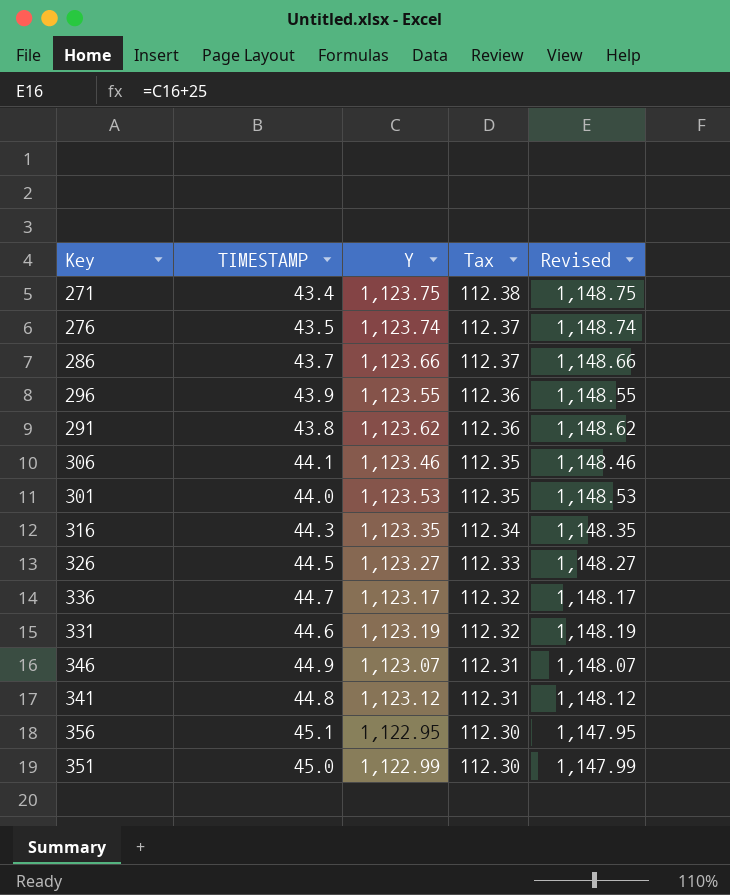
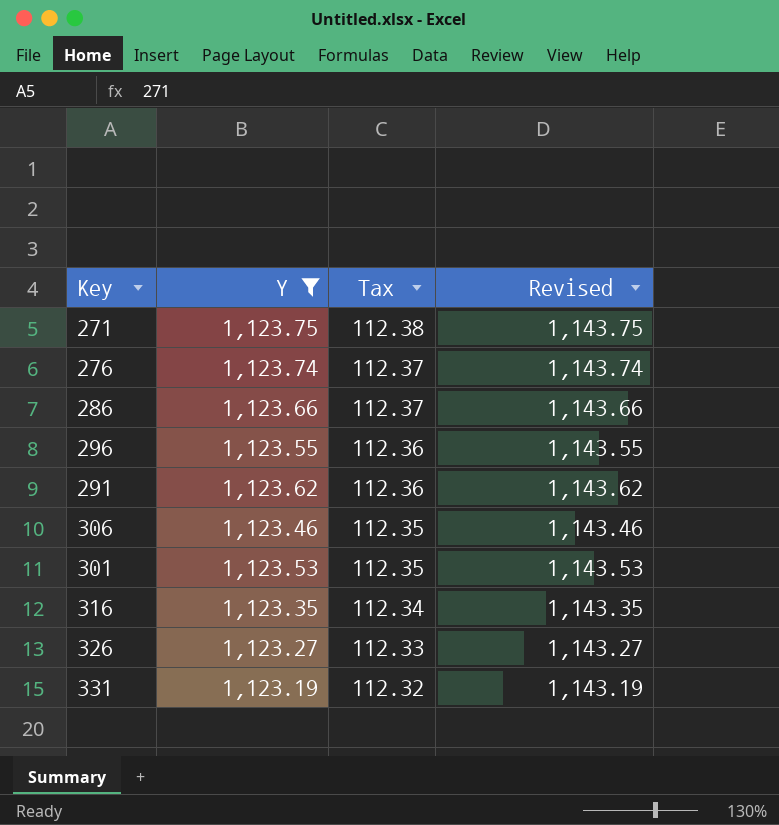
filter: none -> Y >= 1,123.19
column TIMESTAMP | position: 2 -> none
column Revised | formula: [Y] + 25 -> [Y] + 20

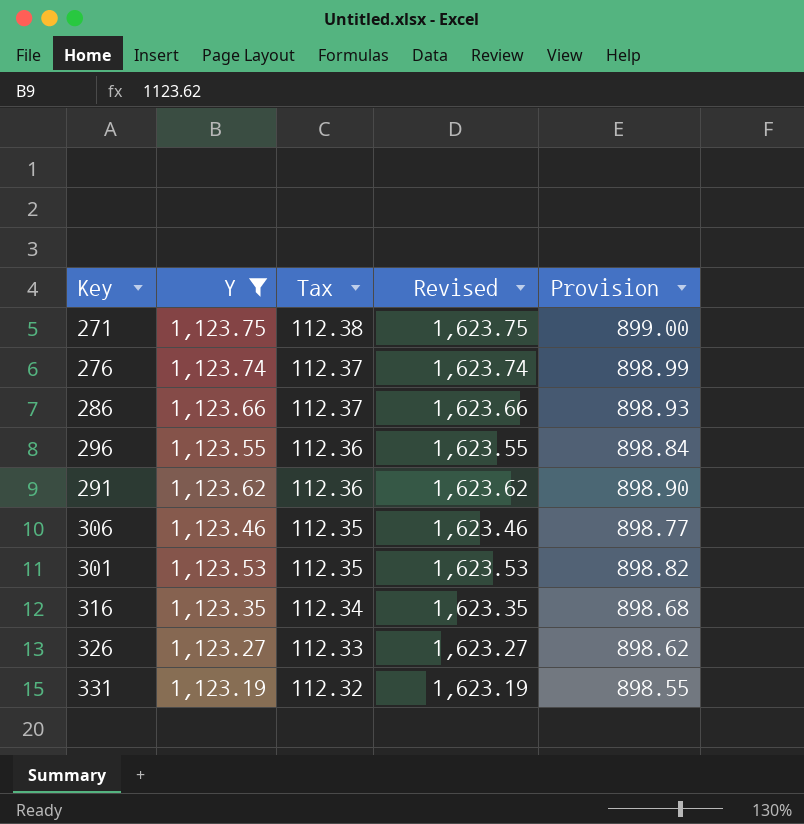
column Revised | formula: [Y] + 20 -> [Y] + 500
column Provision | formula: none -> [Y] * 0.8

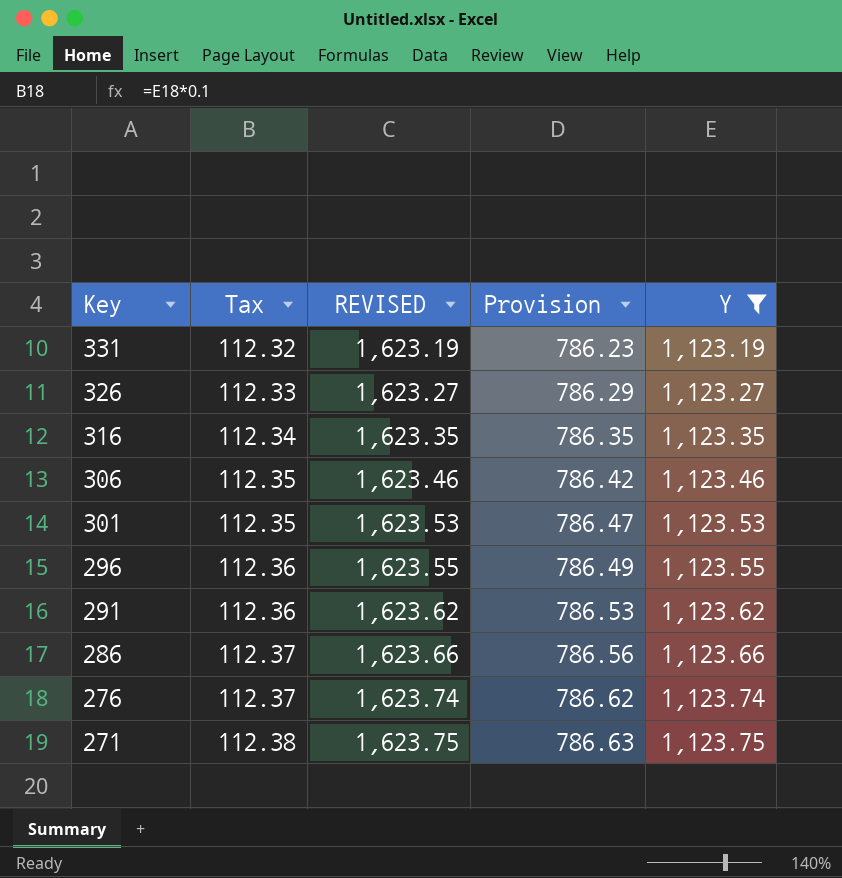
row order: Tax descending -> Key descending
column name: Revised -> REVISED
column Provision | formula: [Y] * 0.8 -> [Y] * 0.7
column Y | position: 2 -> 5

